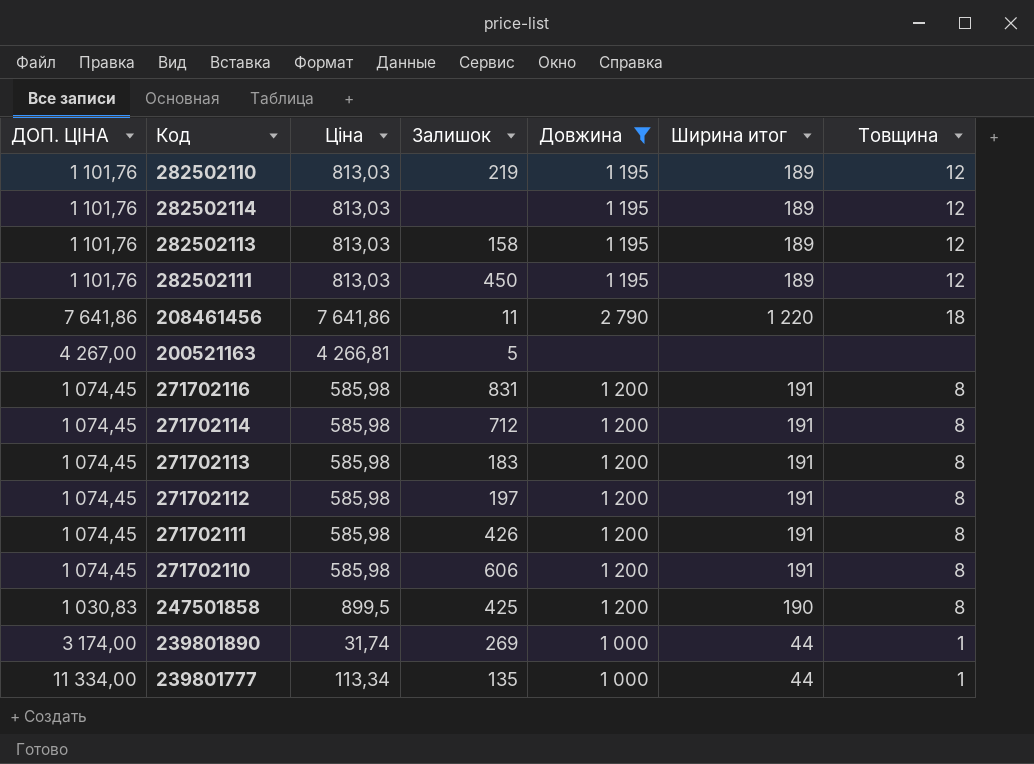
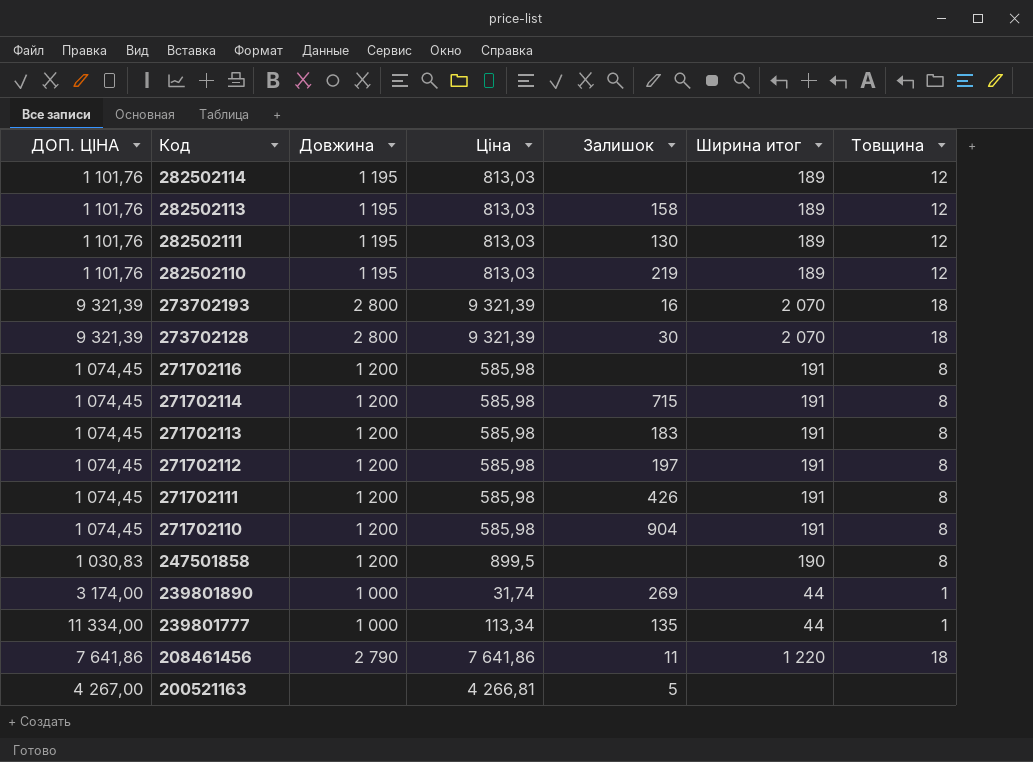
filter: Довжина != 2 800 -> none
row order: none -> Код descending
column Довжина | position: 5 -> 3
282502111 | Залишок: 450 -> 130
271702116 | Залишок: 831 -> none
271702114 | Залишок: 712 -> 715
271702110 | Залишок: 606 -> 904
247501858 | Залишок: 425 -> none

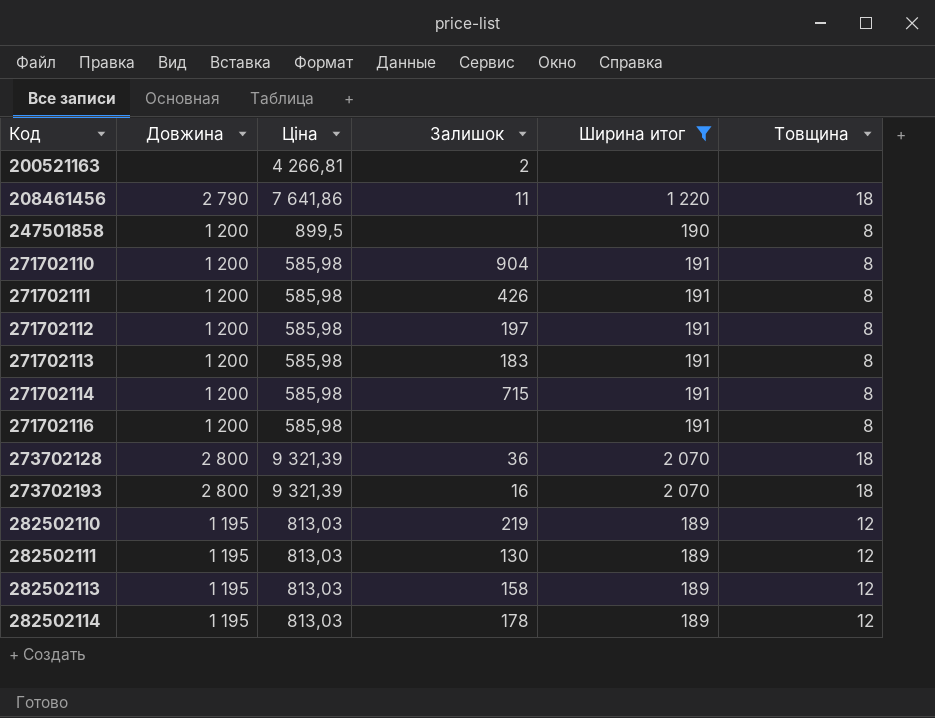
filter: none -> Ширина итог != 44
row order: Код descending -> Код ascending
column ДОП. ЦІНА | position: 1 -> none
200521163 | Залишок: 5 -> 2
273702128 | Залишок: 30 -> 36
282502114 | Залишок: none -> 178

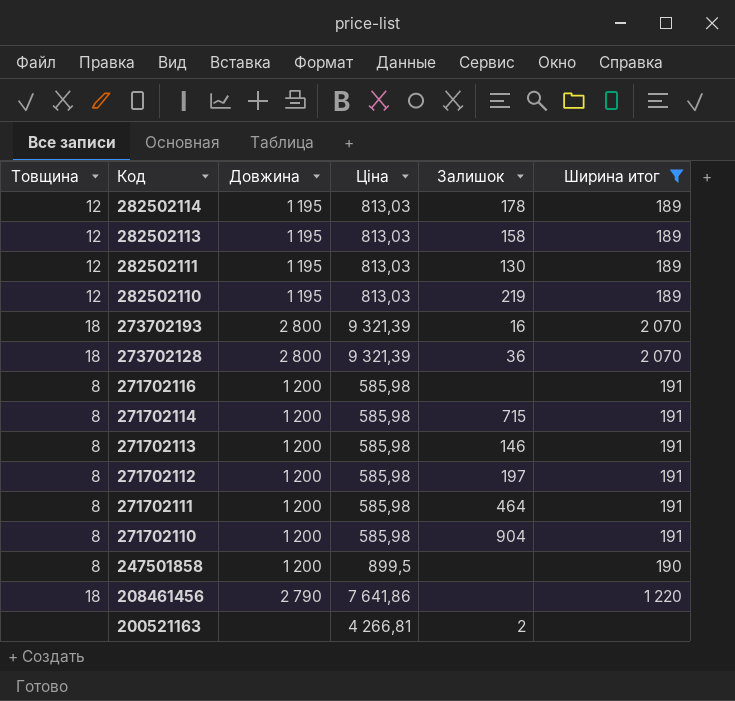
row order: Код ascending -> Код descending
column Товщина | position: 6 -> 1
271702113 | Залишок: 183 -> 146
271702111 | Залишок: 426 -> 464
208461456 | Залишок: 11 -> none

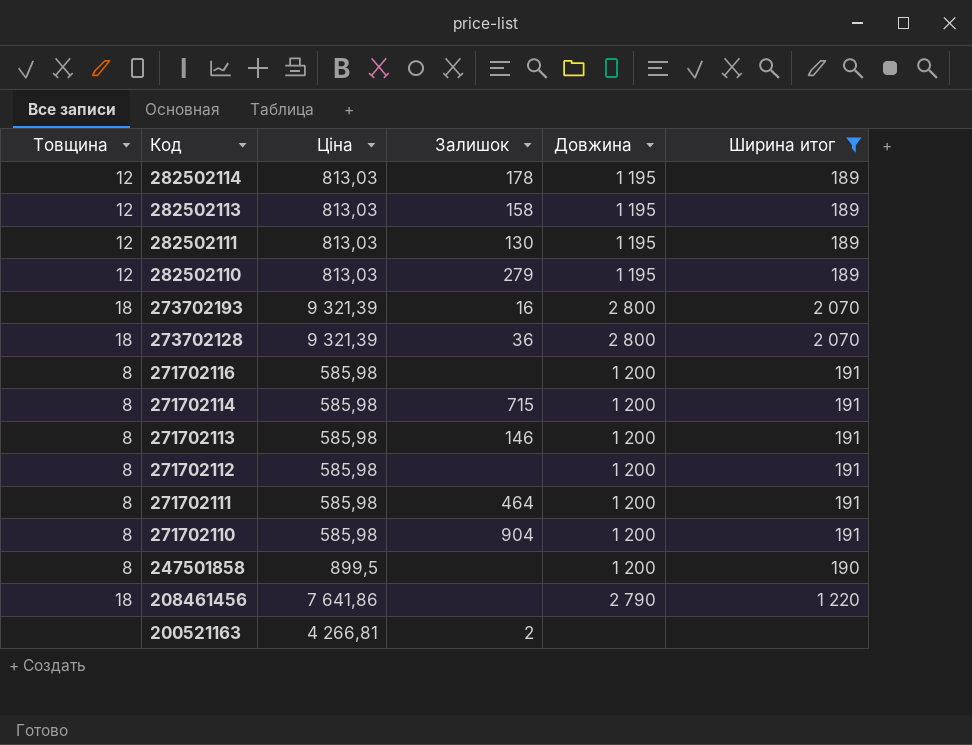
column Довжина | position: 3 -> 5
282502110 | Залишок: 219 -> 279
271702112 | Залишок: 197 -> none

